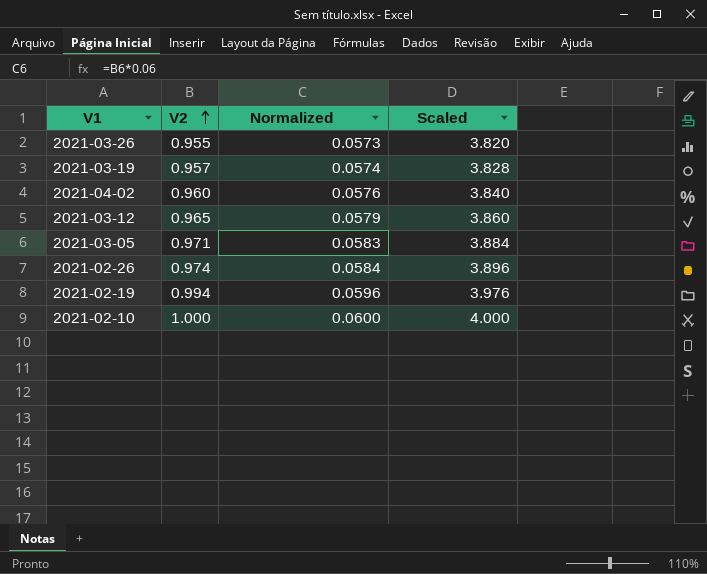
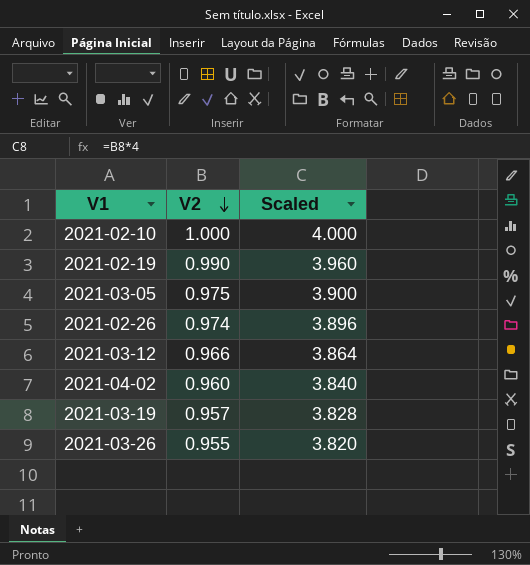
row order: V2 ascending -> V2 descending
column Normalized | formula: [V2] * 0.06 -> none
2021-02-19 | V2: 0.994 -> 0.990
2021-02-19 | Scaled: 3.976 -> 3.960
2021-03-05 | V2: 0.971 -> 0.975
2021-03-05 | Scaled: 3.884 -> 3.900
2021-03-12 | V2: 0.965 -> 0.966
2021-03-12 | Scaled: 3.860 -> 3.864

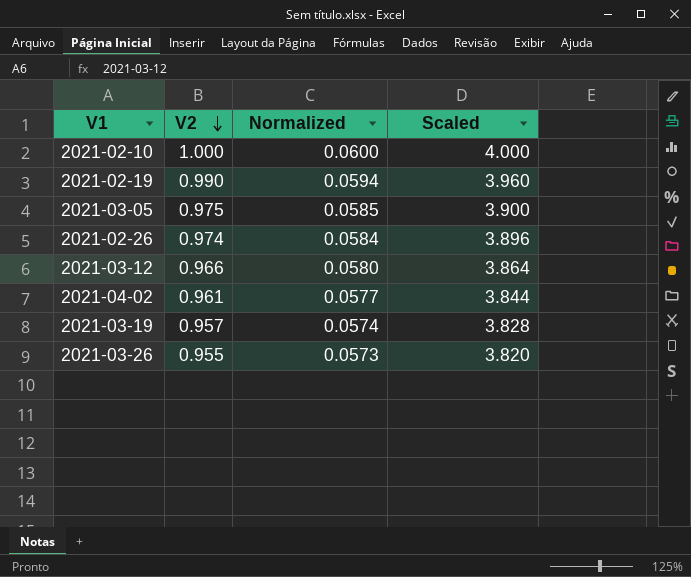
column Normalized | formula: none -> [V2] * 0.06
2021-04-02 | V2: 0.960 -> 0.961
2021-04-02 | Scaled: 3.840 -> 3.844

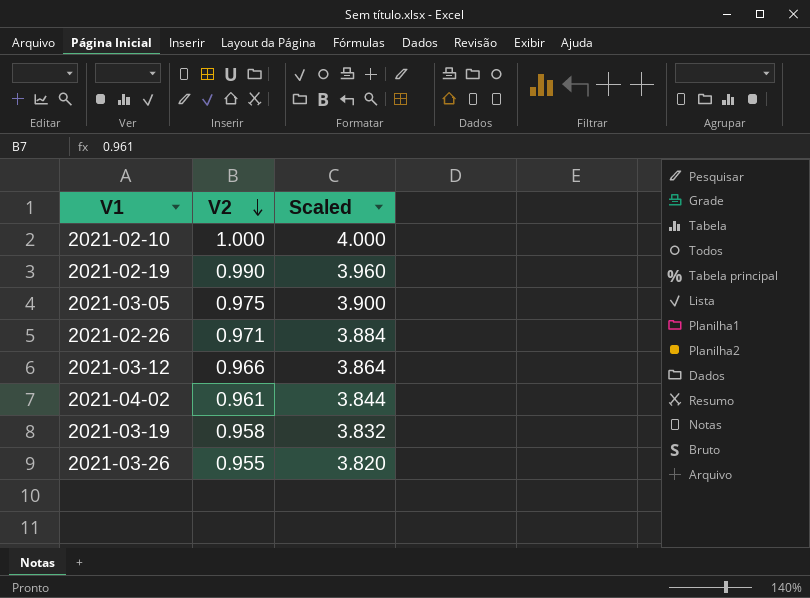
column Normalized | formula: [V2] * 0.06 -> none
2021-02-26 | V2: 0.974 -> 0.971
2021-02-26 | Scaled: 3.896 -> 3.884
2021-03-19 | V2: 0.957 -> 0.958
2021-03-19 | Scaled: 3.828 -> 3.832

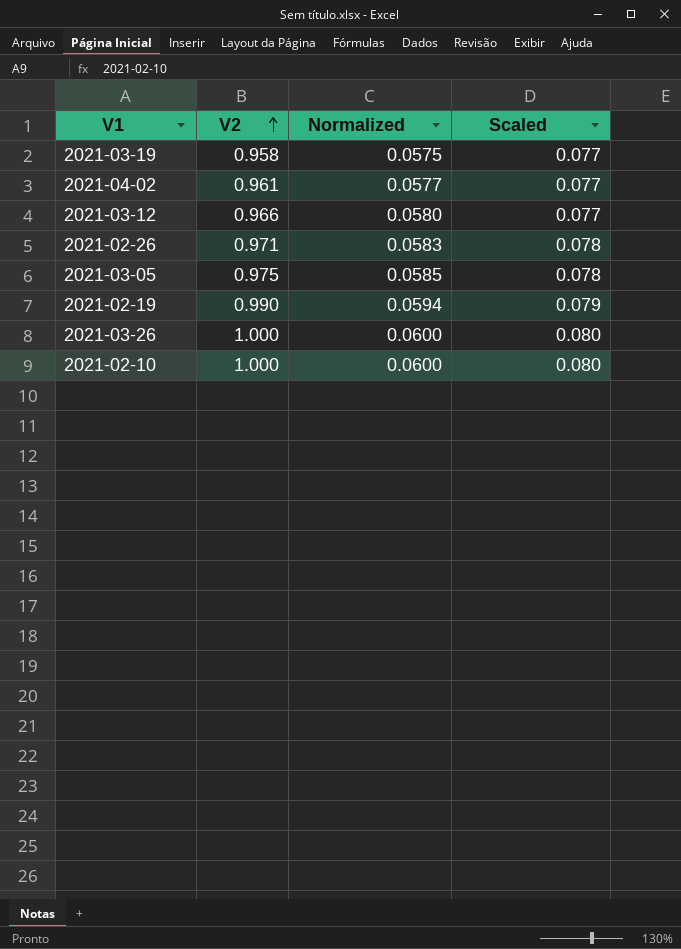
row order: V2 descending -> V2 ascending
column Normalized | formula: none -> [V2] * 0.06
column Scaled | formula: [V2] * 4 -> [V2] * 0.08
2021-03-26 | V2: 0.955 -> 1.000

